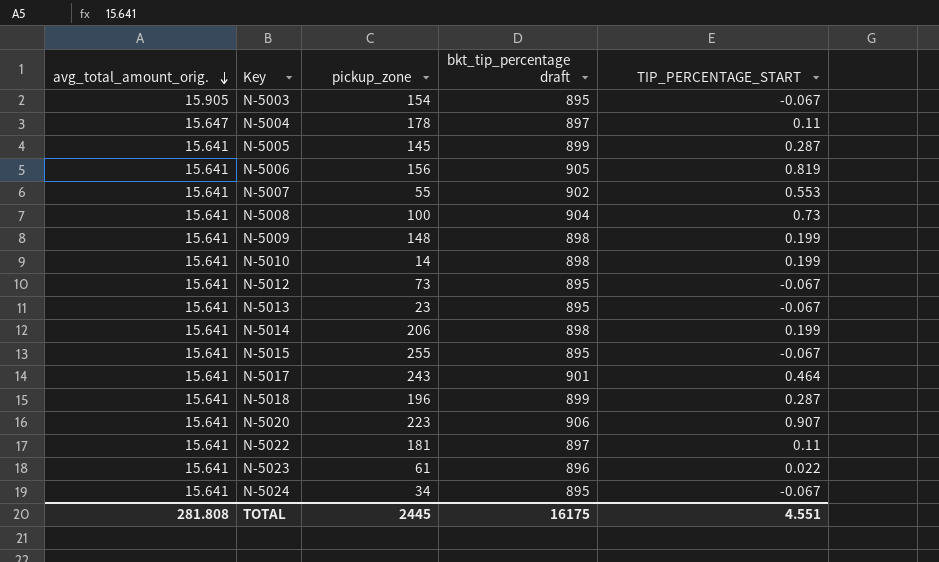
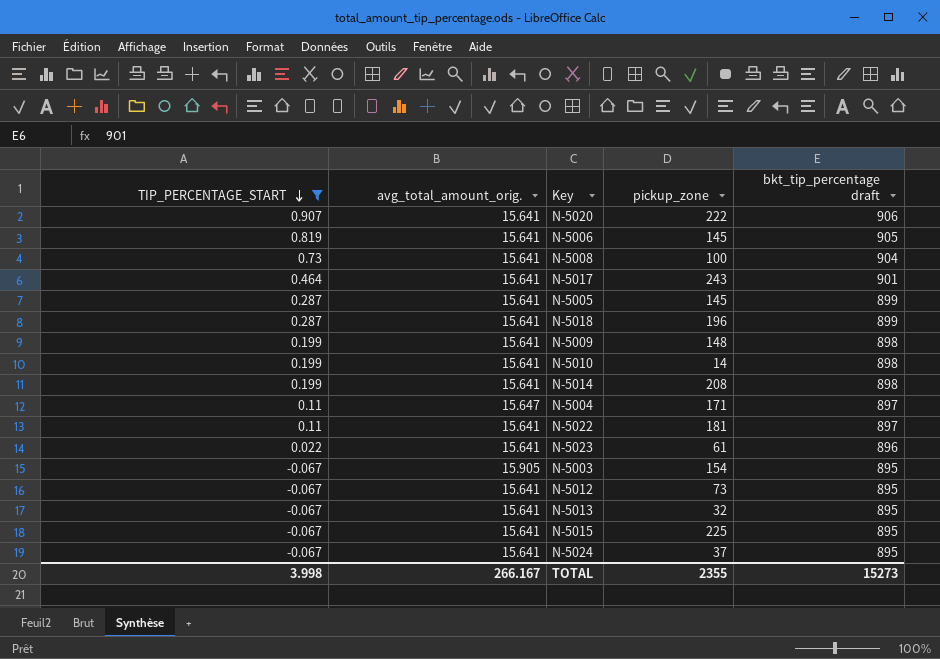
filter: none -> TIP_PERCENTAGE_START != 0.553
row order: avg_total_amount_orig. descending -> TIP_PERCENTAGE_START descending
column TIP_PERCENTAGE_START | position: 5 -> 1
N-5020 | pickup_zone: 223 -> 222
N-5006 | pickup_zone: 156 -> 145
N-5014 | pickup_zone: 206 -> 208
N-5004 | pickup_zone: 178 -> 171
N-5013 | pickup_zone: 23 -> 32
N-5015 | pickup_zone: 255 -> 225
N-5024 | pickup_zone: 34 -> 37
TOTAL | TIP_PERCENTAGE_START: 4.551 -> 3.998
TOTAL | avg_total_amount_orig.: 281.808 -> 266.167
TOTAL | pickup_zone: 2445 -> 2355
TOTAL | bkt_tip_percentage draft: 16175 -> 15273

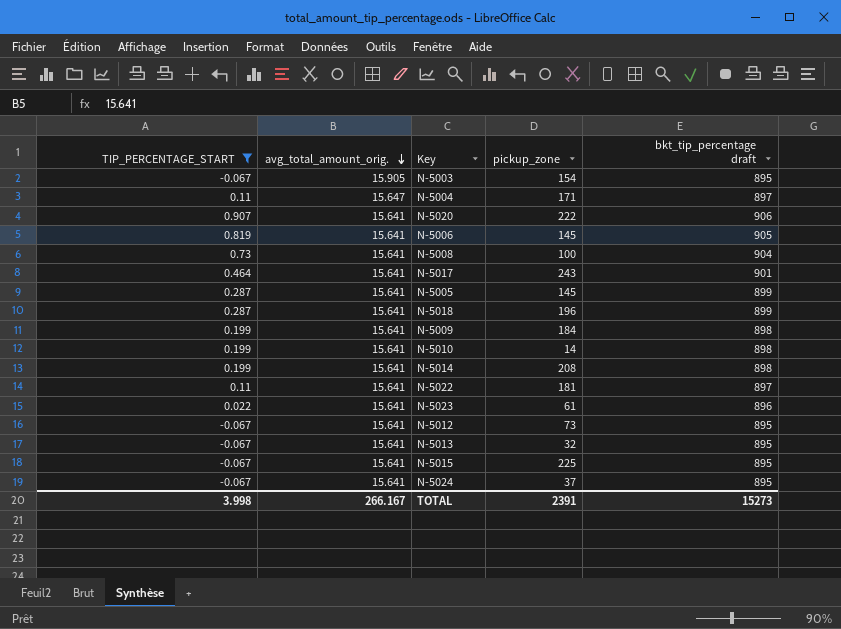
row order: TIP_PERCENTAGE_START descending -> avg_total_amount_orig. descending
N-5009 | pickup_zone: 148 -> 184
TOTAL | pickup_zone: 2355 -> 2391

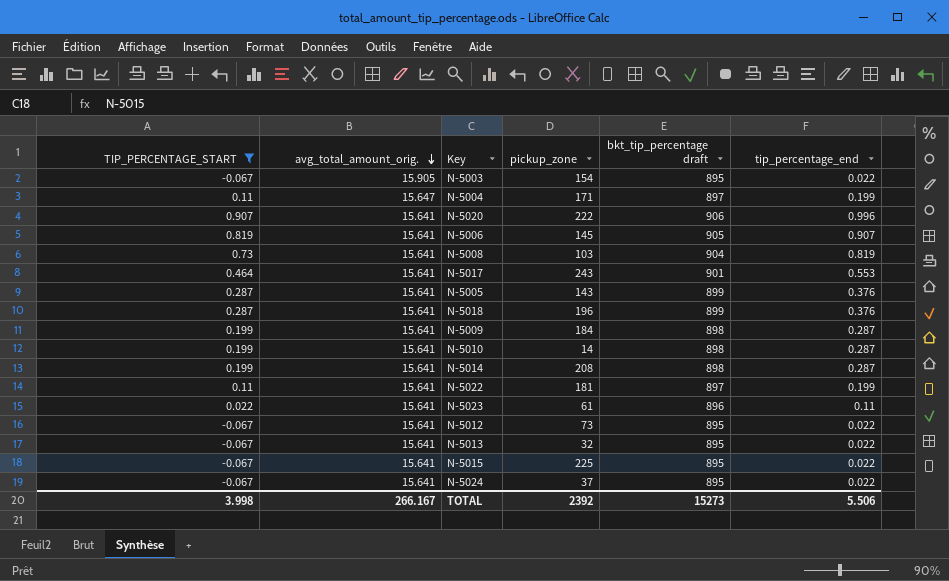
column tip_percentage_end | position: none -> 6
N-5008 | pickup_zone: 100 -> 103
N-5005 | pickup_zone: 145 -> 143
TOTAL | pickup_zone: 2391 -> 2392

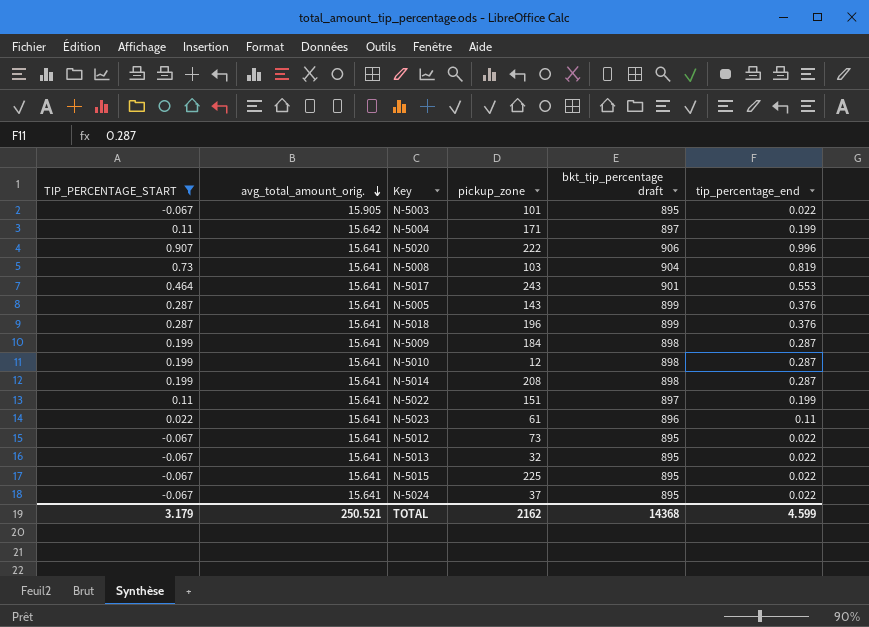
row N-5006: 0.819 | 15.641 | 145 | 905 | 0.907 -> none
N-5003 | pickup_zone: 154 -> 101
N-5004 | avg_total_amount_orig.: 15.647 -> 15.642
N-5010 | pickup_zone: 14 -> 12
N-5022 | pickup_zone: 181 -> 151
TOTAL | TIP_PERCENTAGE_START: 3.998 -> 3.179
TOTAL | avg_total_amount_orig.: 266.167 -> 250.521
TOTAL | pickup_zone: 2392 -> 2162
TOTAL | bkt_tip_percentage draft: 15273 -> 14368
TOTAL | tip_percentage_end: 5.506 -> 4.599

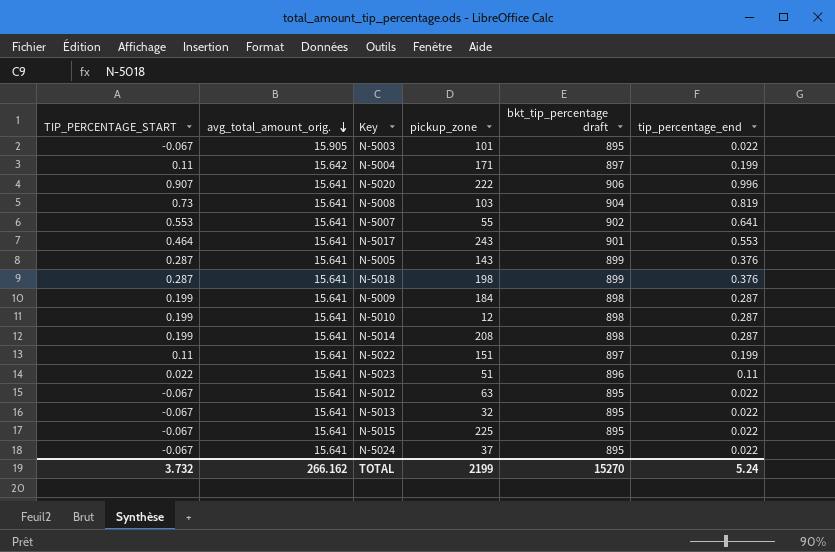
filter: TIP_PERCENTAGE_START != 0.553 -> none
N-5018 | pickup_zone: 196 -> 198
N-5023 | pickup_zone: 61 -> 51
N-5012 | pickup_zone: 73 -> 63
TOTAL | TIP_PERCENTAGE_START: 3.179 -> 3.732
TOTAL | avg_total_amount_orig.: 250.521 -> 266.162
TOTAL | pickup_zone: 2162 -> 2199
TOTAL | bkt_tip_percentage draft: 14368 -> 15270
TOTAL | tip_percentage_end: 4.599 -> 5.24

